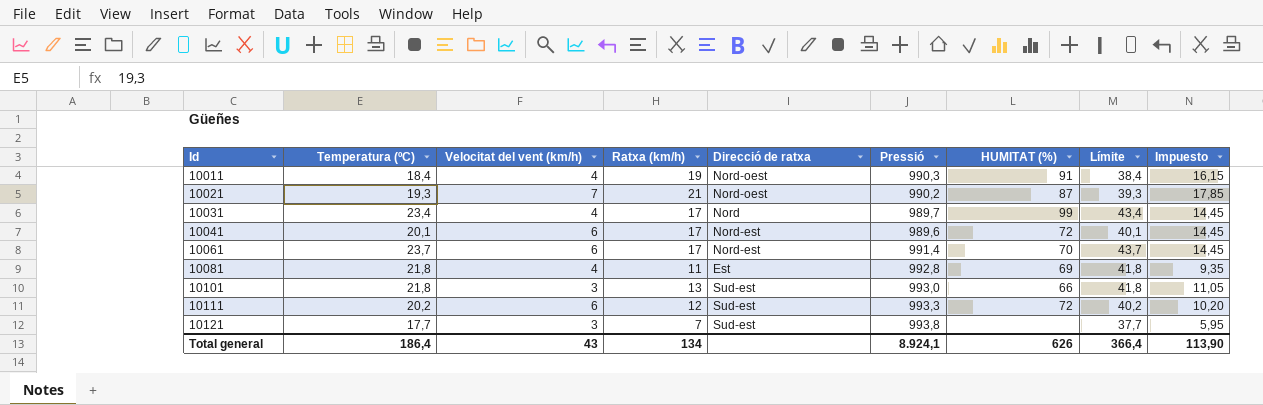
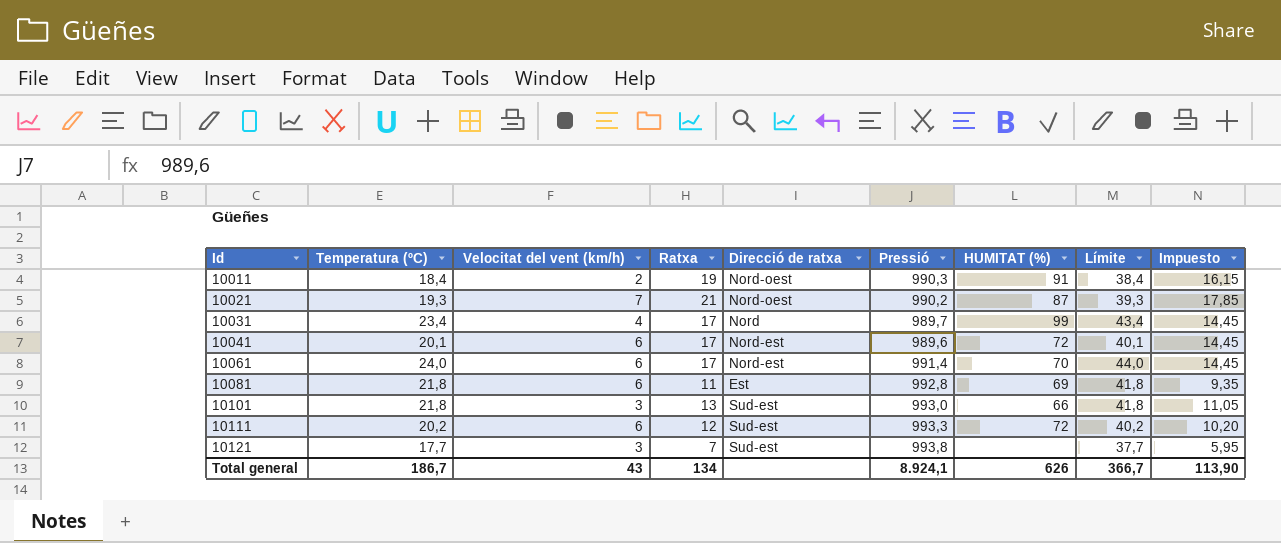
column name: Ratxa (km/h) -> Ratxa
10011 | Velocitat del vent (km/h): 4 -> 2
10061 | Temperatura (ºC): 23,7 -> 24,0
10061 | Límite: 43,7 -> 44,0
10081 | Velocitat del vent (km/h): 4 -> 6
Total general | Temperatura (ºC): 186,4 -> 186,7
Total general | Límite: 366,4 -> 366,7

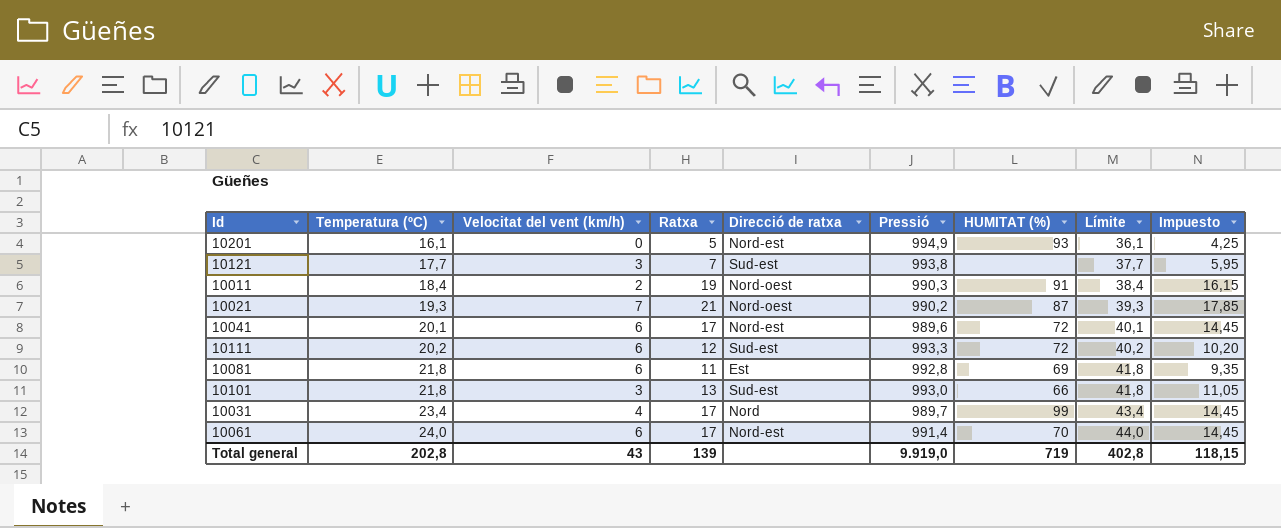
row order: Id ascending -> Temperatura (ºC) ascending
row 10201: none -> 16,1 | 0 | 5 | Nord-est | 994,9 | 93 | 36,1 | 4,25
Total general | Temperatura (ºC): 186,7 -> 202,8
Total general | Ratxa: 134 -> 139
Total general | Pressió: 8.924,1 -> 9.919,0
Total general | HUMITAT (%): 626 -> 719
Total general | Límite: 366,7 -> 402,8
Total general | Impuesto: 113,90 -> 118,15

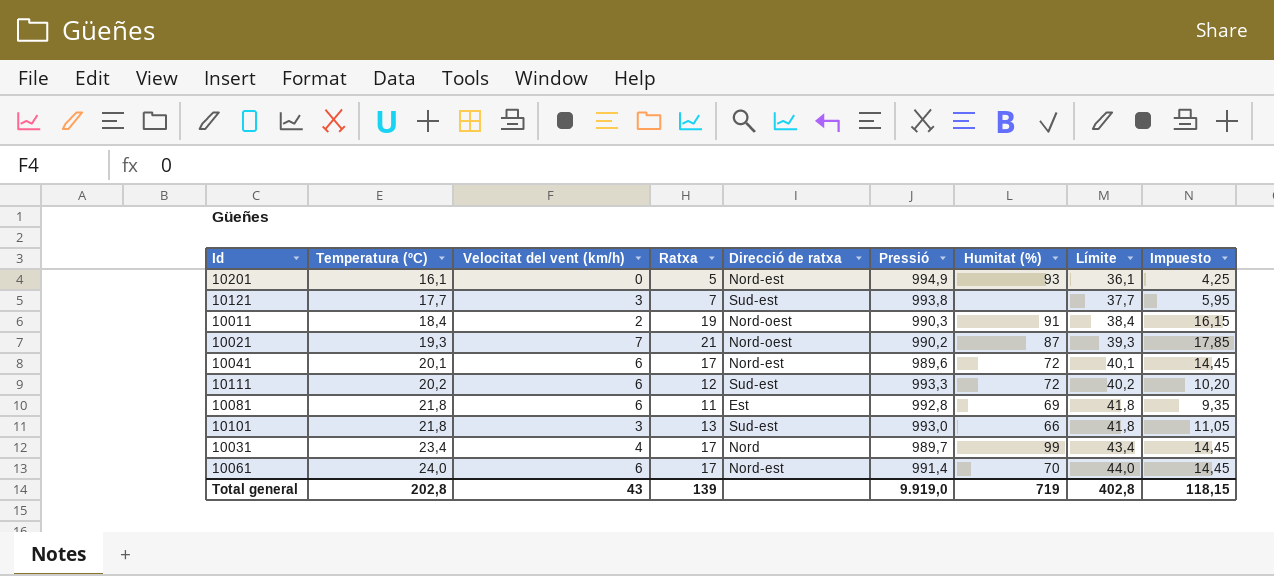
column name: HUMITAT (%) -> Humitat (%)

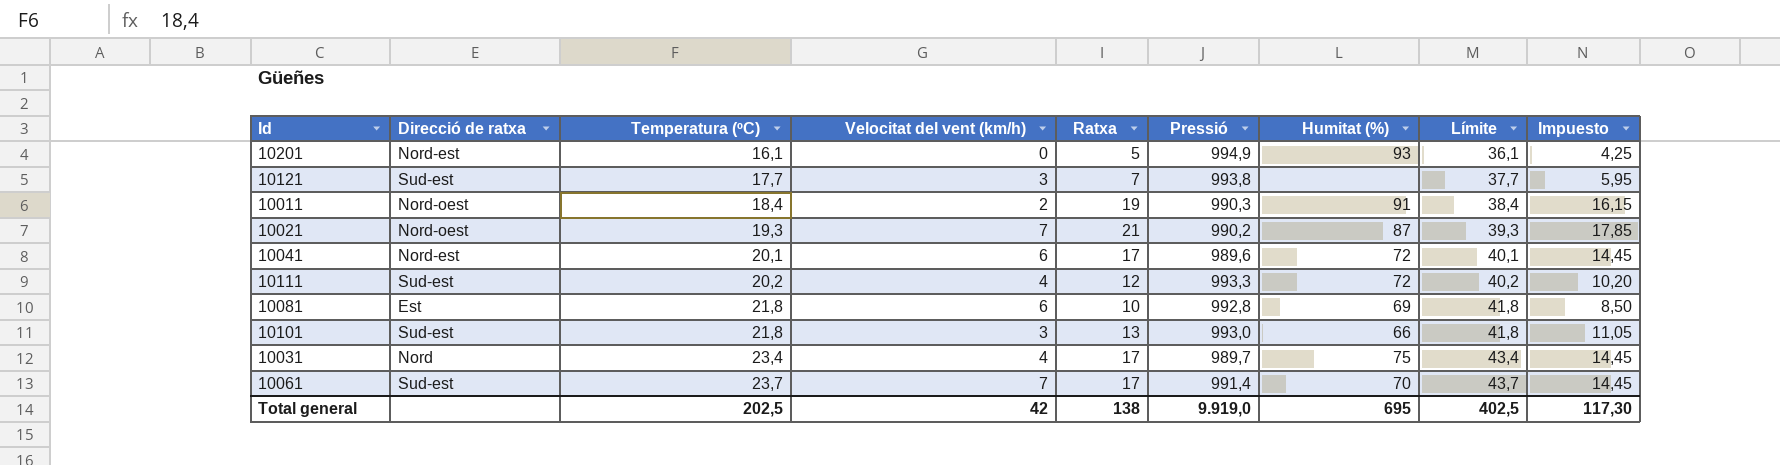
column Direcció de ratxa | position: 5 -> 2
10111 | Velocitat del vent (km/h): 6 -> 4
10081 | Ratxa: 11 -> 10
10081 | Impuesto: 9,35 -> 8,50
10031 | Humitat (%): 99 -> 75
10061 | Direcció de ratxa: Nord-est -> Sud-est
10061 | Temperatura (ºC): 24,0 -> 23,7
10061 | Velocitat del vent (km/h): 6 -> 7
10061 | Límite: 44,0 -> 43,7
Total general | Temperatura (ºC): 202,8 -> 202,5
Total general | Velocitat del vent (km/h): 43 -> 42
Total general | Ratxa: 139 -> 138
Total general | Humitat (%): 719 -> 695
Total general | Límite: 402,8 -> 402,5
Total general | Impuesto: 118,15 -> 117,30

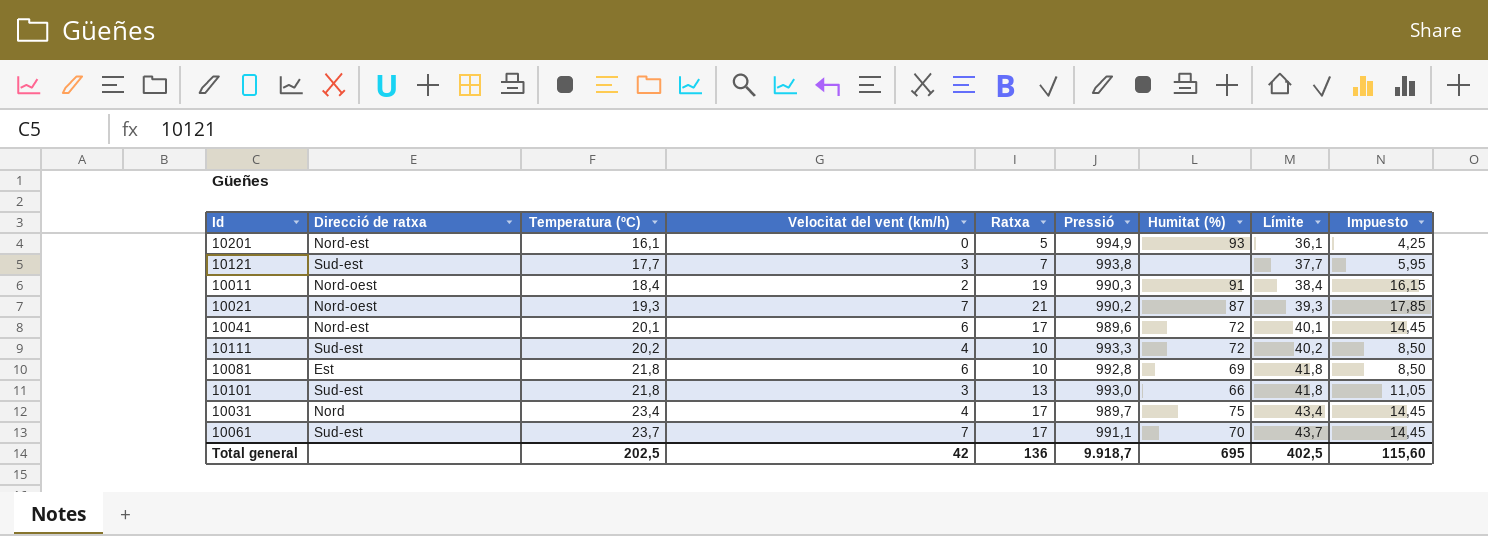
10111 | Ratxa: 12 -> 10
10111 | Impuesto: 10,20 -> 8,50
10061 | Pressió: 991,4 -> 991,1
Total general | Ratxa: 138 -> 136
Total general | Pressió: 9.919,0 -> 9.918,7
Total general | Impuesto: 117,30 -> 115,60

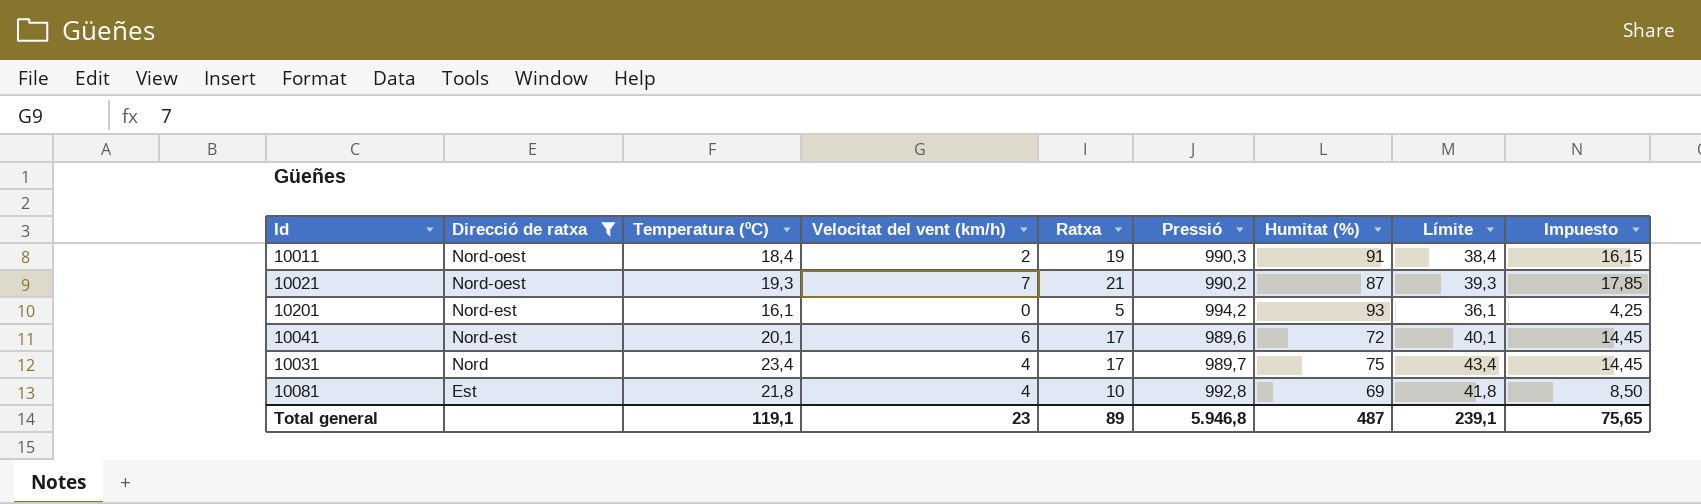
filter: none -> Direcció de ratxa != Sud-est
row order: Temperatura (ºC) ascending -> Direcció de ratxa descending
10201 | Pressió: 994,9 -> 994,2
10081 | Velocitat del vent (km/h): 6 -> 4
Total general | Temperatura (ºC): 202,5 -> 119,1
Total general | Velocitat del vent (km/h): 42 -> 23
Total general | Ratxa: 136 -> 89
Total general | Pressió: 9.918,7 -> 5.946,8
Total general | Humitat (%): 695 -> 487
Total general | Límite: 402,5 -> 239,1
Total general | Impuesto: 115,60 -> 75,65

